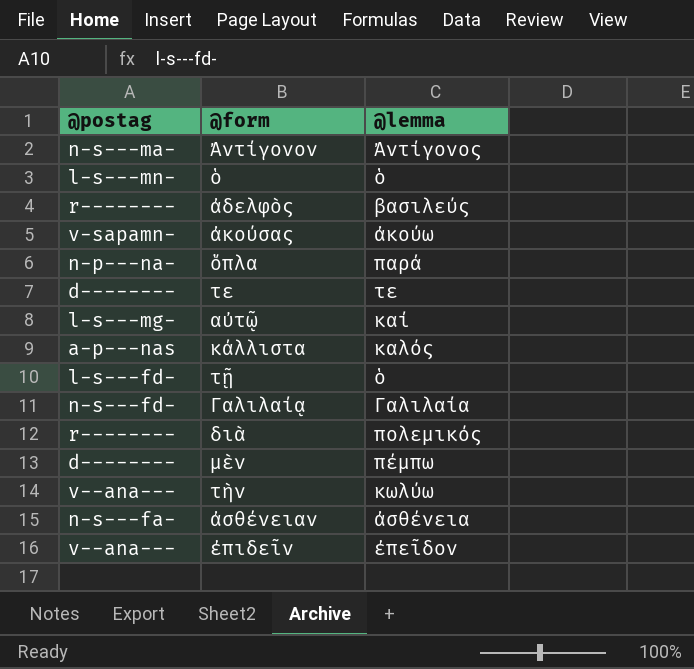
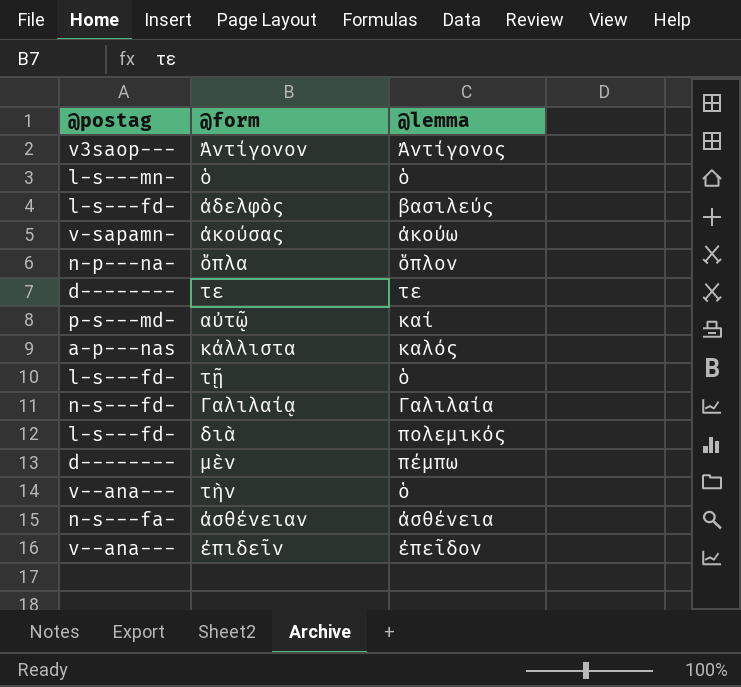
Ἀντίγονον | @postag: n-s---ma- -> v3saop---
ἀδελφὸς | @postag: r-------- -> l-s---fd-
ὅπλα | @lemma: παρά -> ὅπλον
αὐτῷ | @postag: l-s---mg- -> p-s---md-
διὰ | @postag: r-------- -> l-s---fd-
τὴν | @lemma: κωλύω -> ὁ

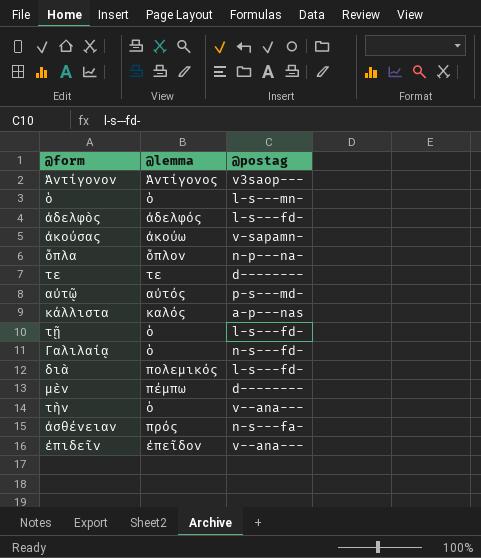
column @postag | position: 1 -> 3
ἀδελφὸς | @lemma: βασιλεύς -> ἀδελφός
αὐτῷ | @lemma: καί -> αὐτός
Γαλιλαίᾳ | @lemma: Γαλιλαία -> ὁ
ἀσθένειαν | @lemma: ἀσθένεια -> πρός

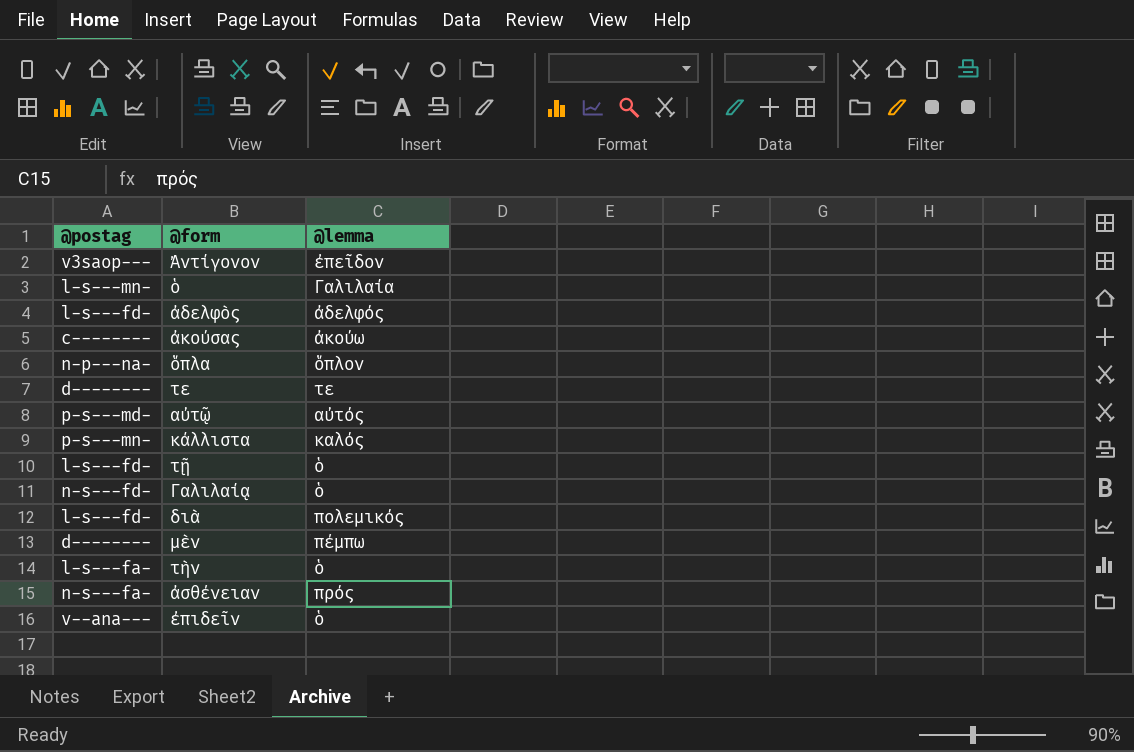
column @postag | position: 3 -> 1
Ἀντίγονον | @lemma: Ἀντίγονος -> ἐπεῖδον
ὁ | @lemma: ὁ -> Γαλιλαία
ἀκούσας | @postag: v-sapamn- -> c--------
κάλλιστα | @postag: a-p---nas -> p-s---mn-
τὴν | @postag: v--ana--- -> l-s---fa-
ἐπιδεῖν | @lemma: ἐπεῖδον -> ὁ

